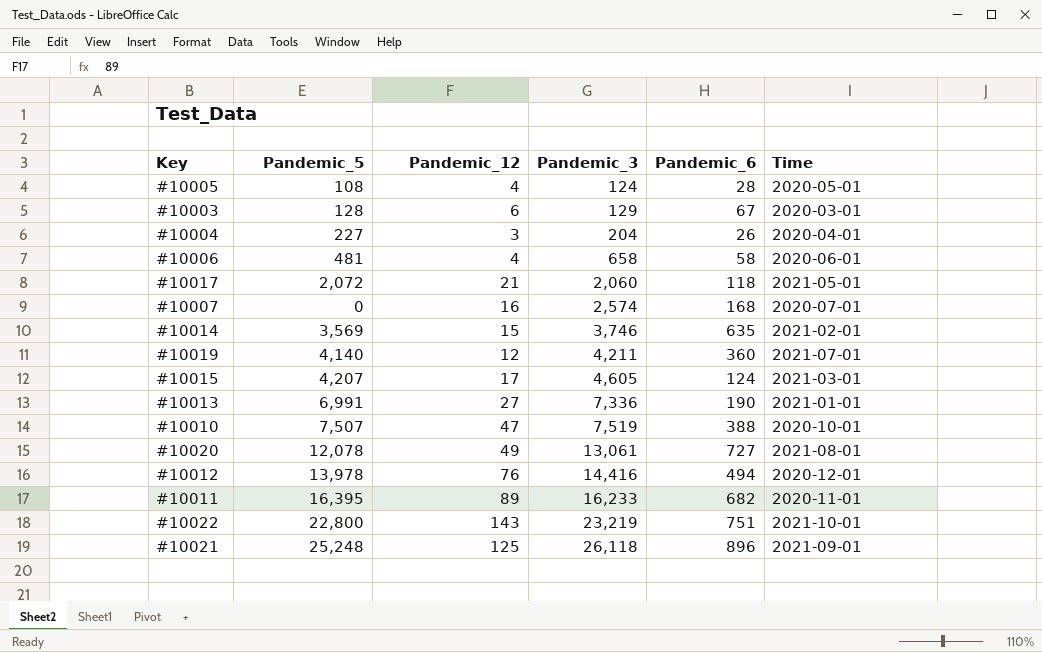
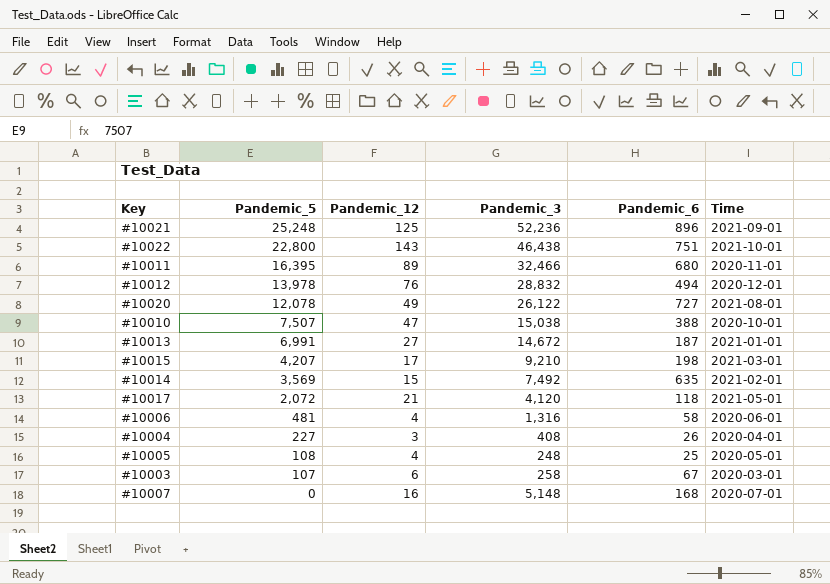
row order: Pandemic_3 ascending -> Pandemic_5 descending
row #10019: 4,140 | 12 | 4,211 | 360 | 2021-07-01 -> none
#10021 | Pandemic_3: 26,118 -> 52,236
#10022 | Pandemic_3: 23,219 -> 46,438
#10011 | Pandemic_3: 16,233 -> 32,466
#10011 | Pandemic_6: 682 -> 680
#10012 | Pandemic_3: 14,416 -> 28,832
#10020 | Pandemic_3: 13,061 -> 26,122
#10010 | Pandemic_3: 7,519 -> 15,038
#10013 | Pandemic_3: 7,336 -> 14,672
#10013 | Pandemic_6: 190 -> 187
#10015 | Pandemic_3: 4,605 -> 9,210
#10015 | Pandemic_6: 124 -> 198
#10014 | Pandemic_3: 3,746 -> 7,492
#10017 | Pandemic_3: 2,060 -> 4,120
#10006 | Pandemic_3: 658 -> 1,316
#10004 | Pandemic_3: 204 -> 408
#10005 | Pandemic_3: 124 -> 248
#10005 | Pandemic_6: 28 -> 25
#10003 | Pandemic_5: 128 -> 107
#10003 | Pandemic_3: 129 -> 258
#10007 | Pandemic_3: 2,574 -> 5,148

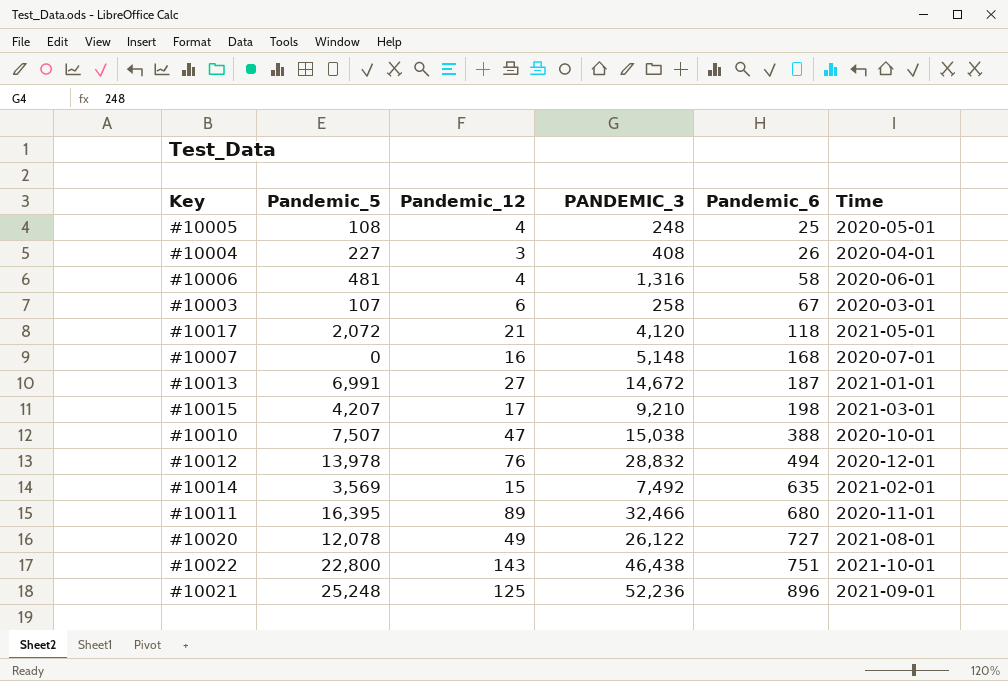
row order: Pandemic_5 descending -> Pandemic_6 ascending
column name: Pandemic_3 -> PANDEMIC_3

